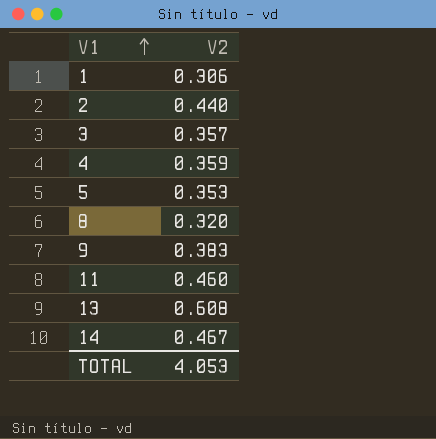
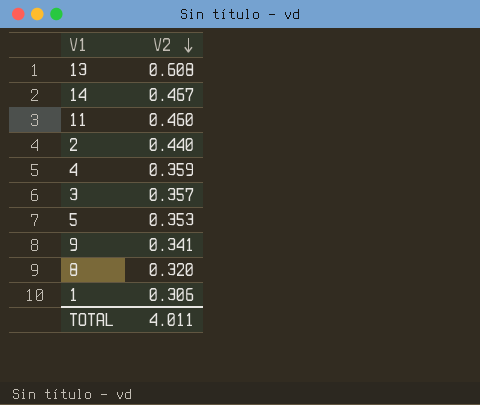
row order: V1 ascending -> V2 descending
9 | V2: 0.383 -> 0.341
TOTAL | V2: 4.053 -> 4.011

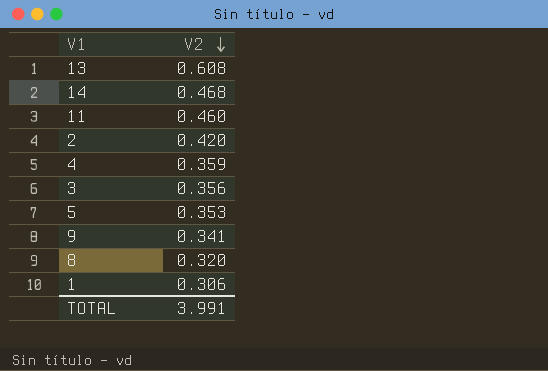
14 | V2: 0.467 -> 0.468
2 | V2: 0.440 -> 0.420
3 | V2: 0.357 -> 0.356
TOTAL | V2: 4.011 -> 3.991

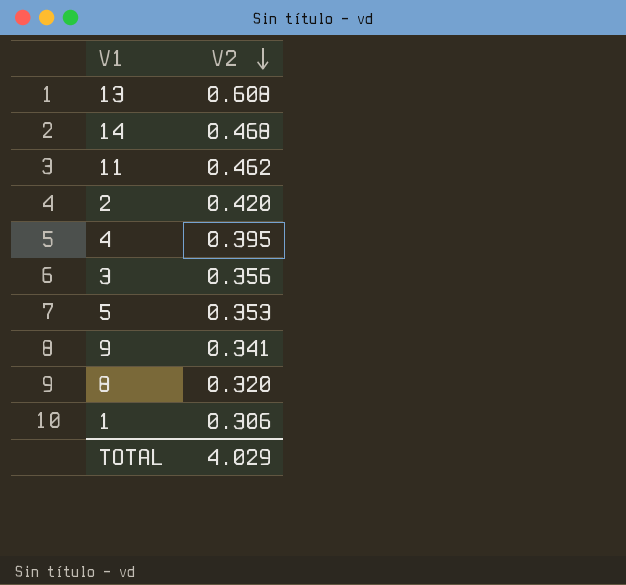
11 | V2: 0.460 -> 0.462
4 | V2: 0.359 -> 0.395
TOTAL | V2: 3.991 -> 4.029

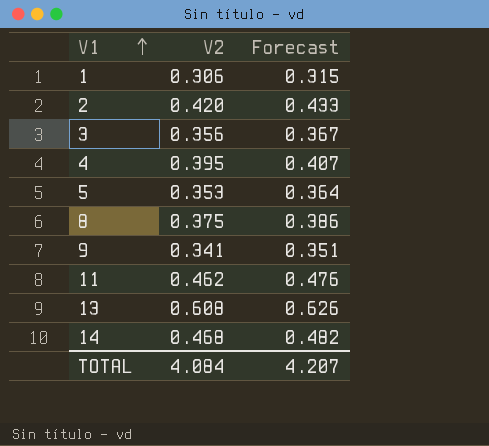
row order: V2 descending -> V1 ascending
column Forecast | formula: none -> [V2] * 1.03
8 | V2: 0.320 -> 0.375
TOTAL | V2: 4.029 -> 4.084

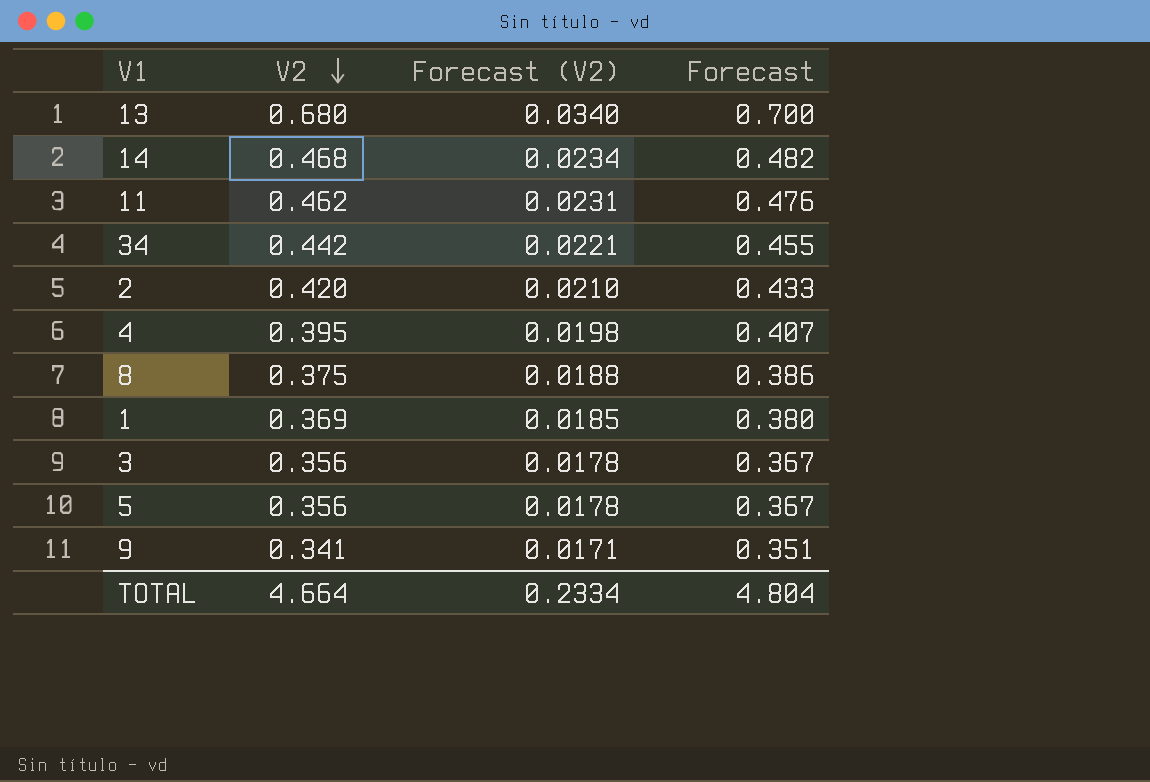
row order: V1 ascending -> V2 descending
column Forecast (V2) | formula: none -> [V2] * 0.05
13 | V2: 0.608 -> 0.680
13 | Forecast: 0.626 -> 0.700
row 34: none -> 0.442 | 0.0221 | 0.455
1 | V2: 0.306 -> 0.369
1 | Forecast: 0.315 -> 0.380
5 | V2: 0.353 -> 0.356
5 | Forecast: 0.364 -> 0.367
TOTAL | V2: 4.084 -> 4.664
TOTAL | Forecast: 4.207 -> 4.804

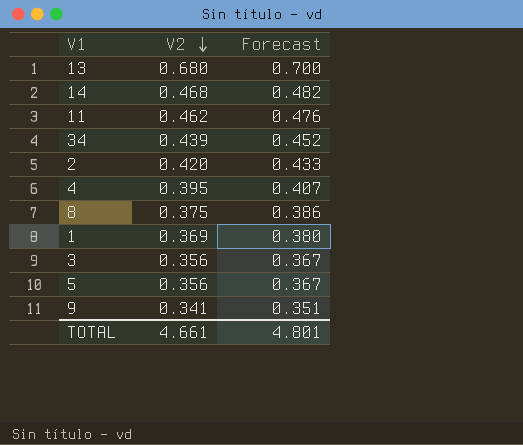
column Forecast (V2) | formula: [V2] * 0.05 -> none
34 | V2: 0.442 -> 0.439
34 | Forecast: 0.455 -> 0.452
TOTAL | V2: 4.664 -> 4.661
TOTAL | Forecast: 4.804 -> 4.801

